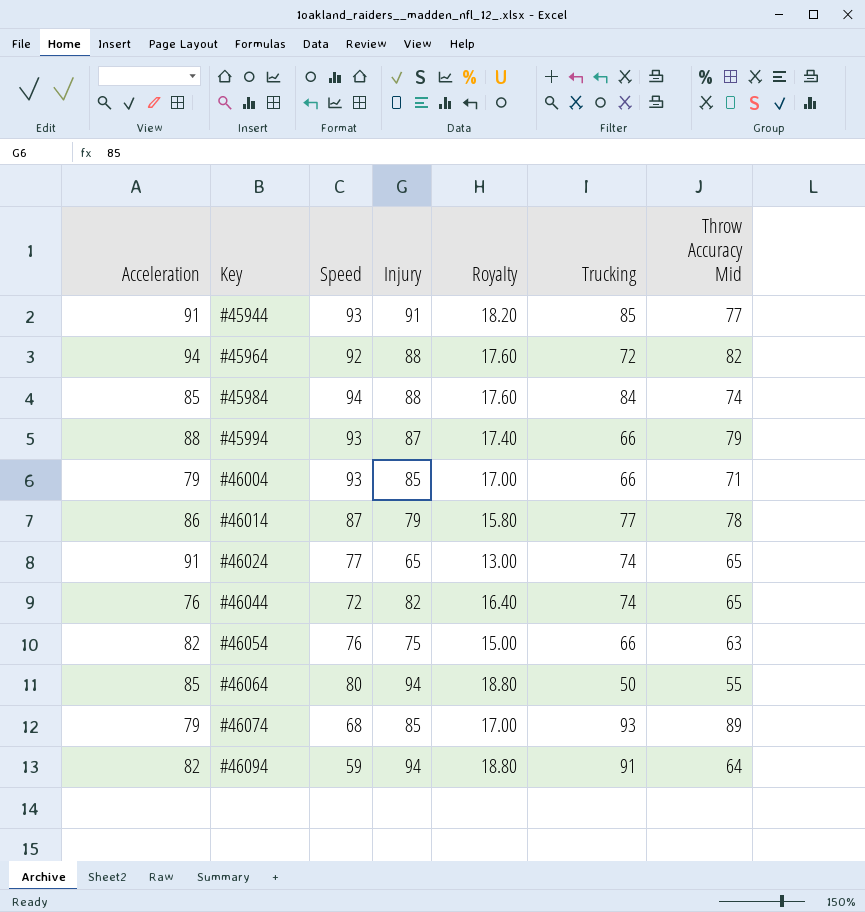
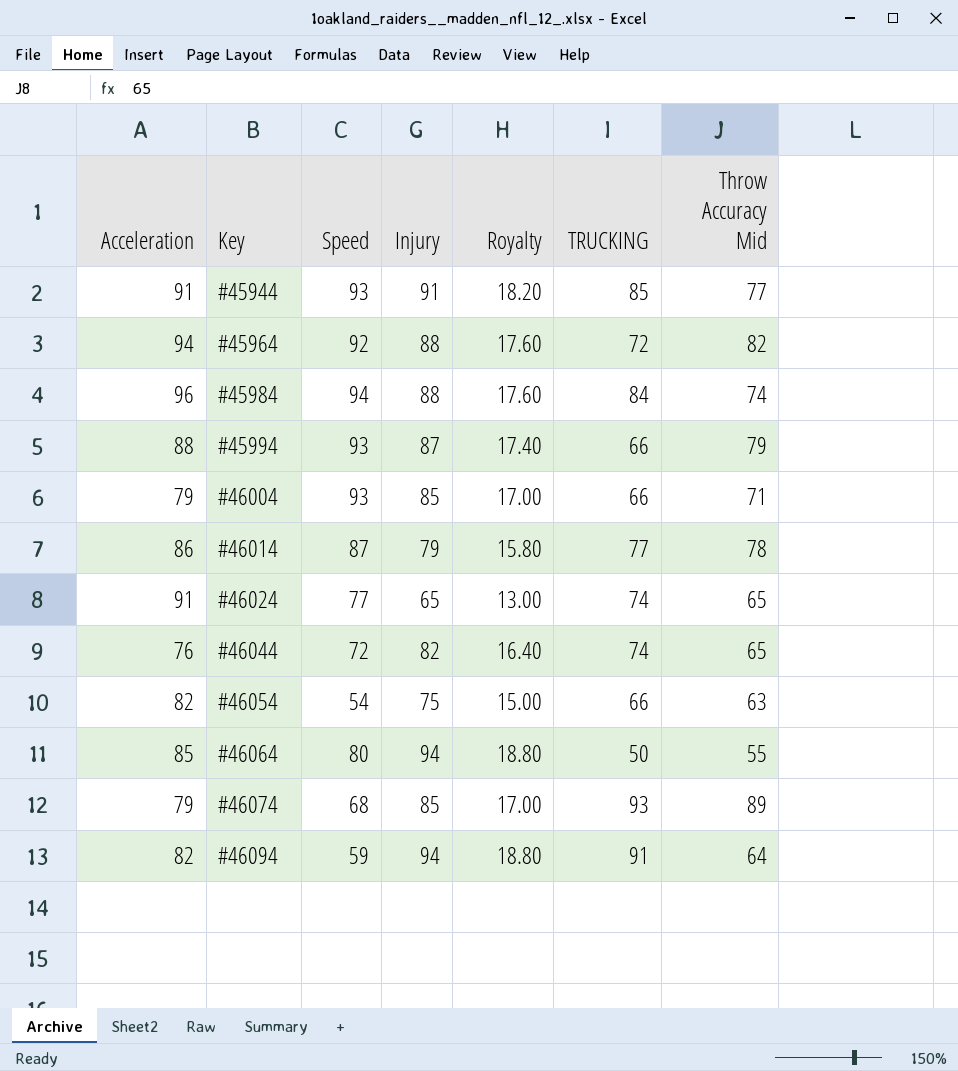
column name: Trucking -> TRUCKING
#45984 | Acceleration: 85 -> 96
#46054 | Speed: 76 -> 54

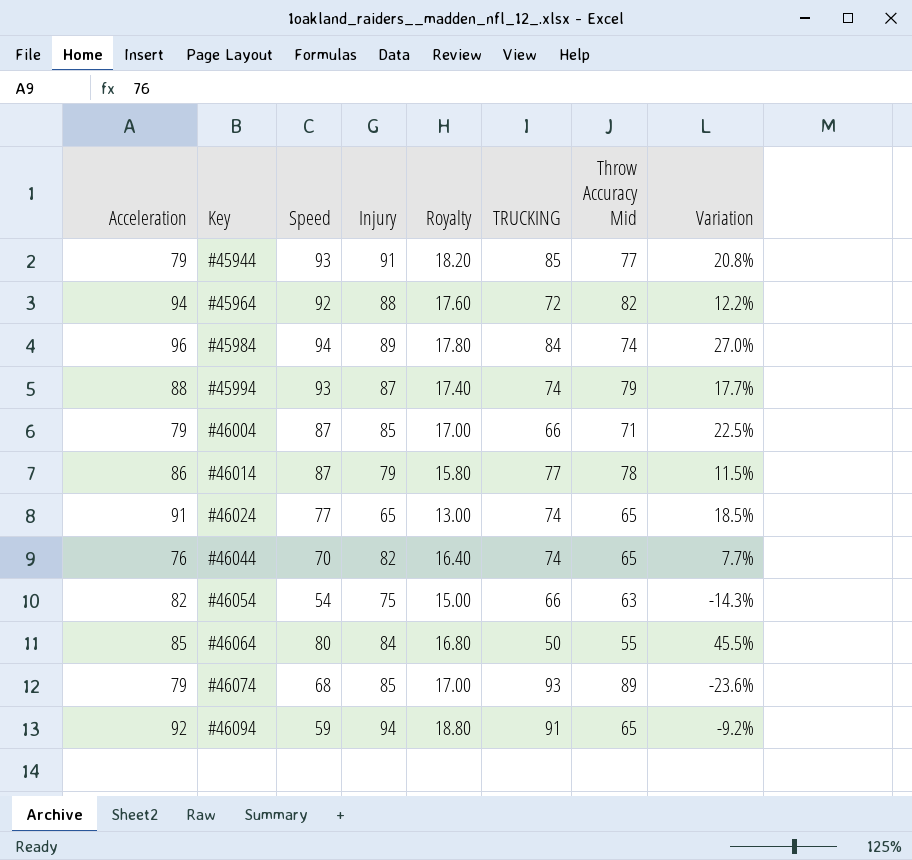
column Variation | formula: none -> ([Speed] - [Throw Accuracy Mid]) / [Throw Accuracy Mid]
#45944 | Acceleration: 91 -> 79
#45984 | Injury: 88 -> 89
#45984 | Royalty: 17.60 -> 17.80
#45994 | TRUCKING: 66 -> 74
#46004 | Speed: 93 -> 87
#46044 | Speed: 72 -> 70
#46064 | Injury: 94 -> 84
#46064 | Royalty: 18.80 -> 16.80
#46094 | Acceleration: 82 -> 92
#46094 | Throw Accuracy Mid: 64 -> 65

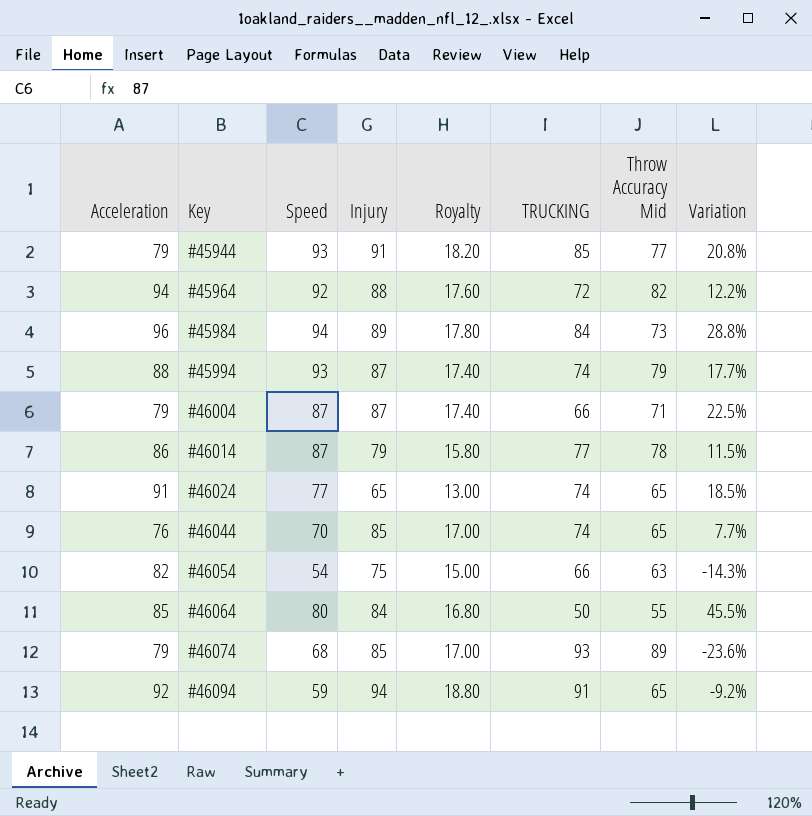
#45984 | Throw Accuracy Mid: 74 -> 73
#45984 | Variation: 27.0% -> 28.8%
#46004 | Injury: 85 -> 87
#46004 | Royalty: 17.00 -> 17.40
#46044 | Injury: 82 -> 85
#46044 | Royalty: 16.40 -> 17.00

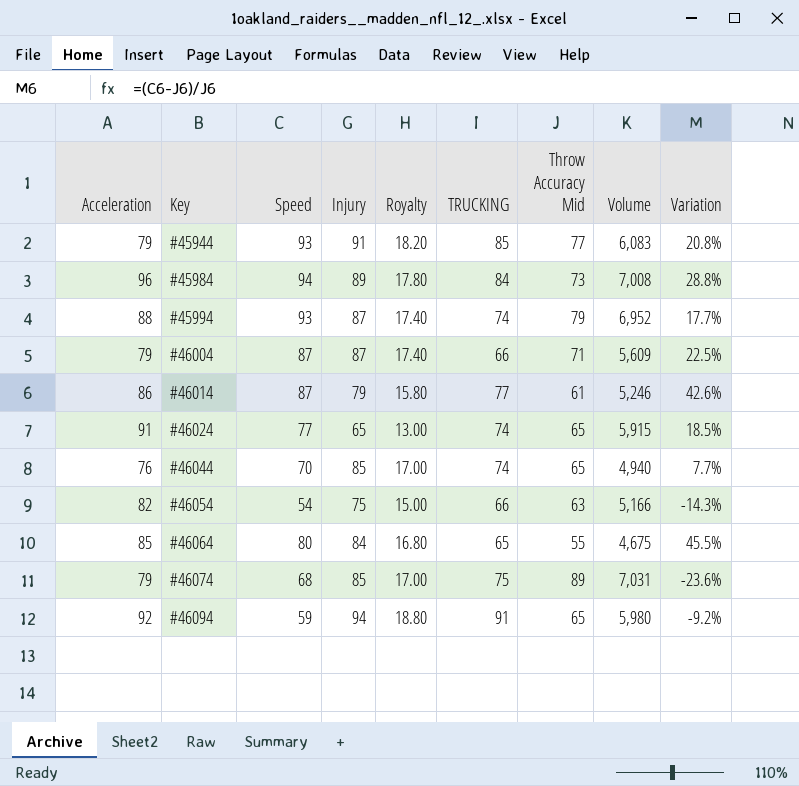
column Volume | formula: none -> [Acceleration] * [Throw Accuracy Mid]
row #45964: 94 | 92 | 88 | 17.60 | 72 | 82 | 12.2% -> none
#46014 | Throw Accuracy Mid: 78 -> 61
#46014 | Variation: 11.5% -> 42.6%
#46064 | TRUCKING: 50 -> 65
#46074 | TRUCKING: 93 -> 75

